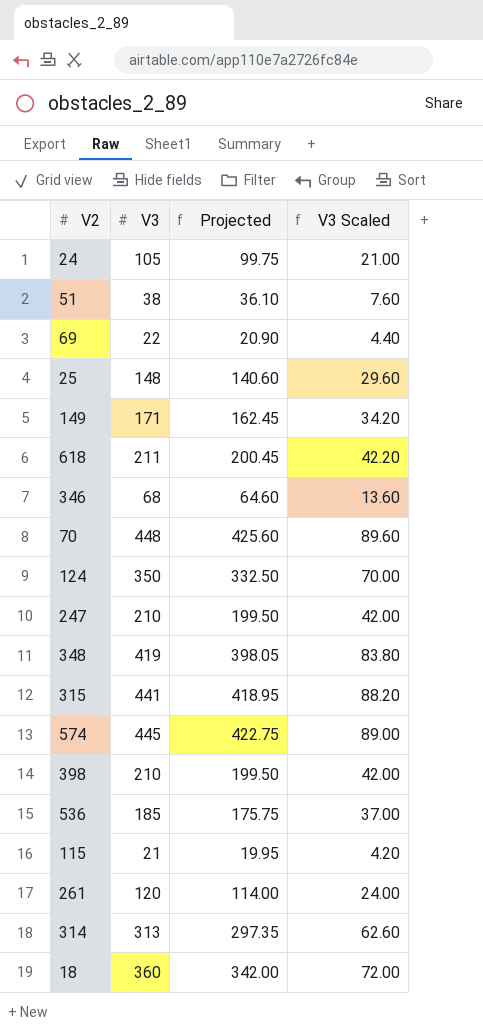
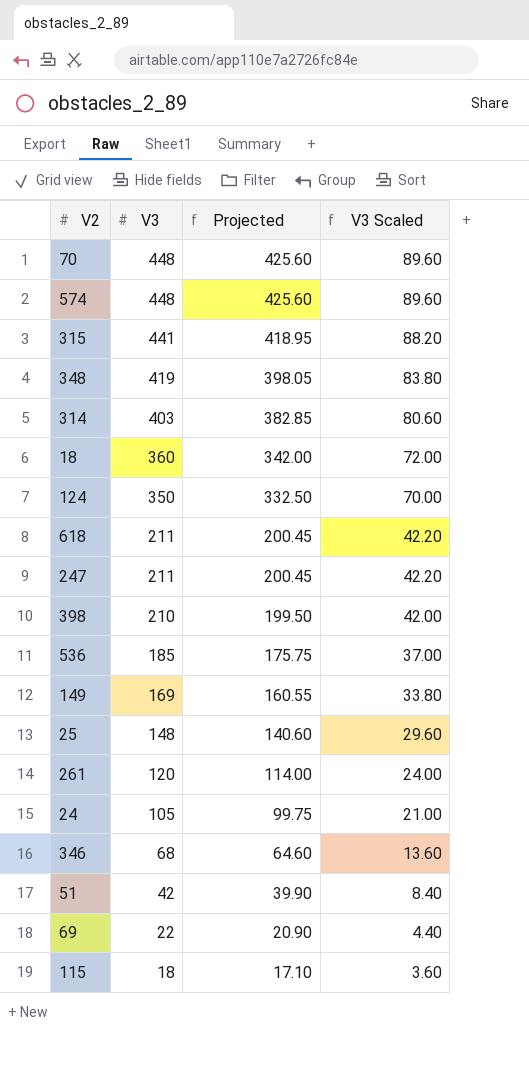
row order: none -> V3 descending
574 | V3: 445 -> 448
574 | Projected: 422.75 -> 425.60
574 | V3 Scaled: 89.00 -> 89.60
314 | V3: 313 -> 403
314 | Projected: 297.35 -> 382.85
314 | V3 Scaled: 62.60 -> 80.60
247 | V3: 210 -> 211
247 | Projected: 199.50 -> 200.45
247 | V3 Scaled: 42.00 -> 42.20
149 | V3: 171 -> 169
149 | Projected: 162.45 -> 160.55
149 | V3 Scaled: 34.20 -> 33.80
51 | V3: 38 -> 42
51 | Projected: 36.10 -> 39.90
51 | V3 Scaled: 7.60 -> 8.40
115 | V3: 21 -> 18
115 | Projected: 19.95 -> 17.10
115 | V3 Scaled: 4.20 -> 3.60

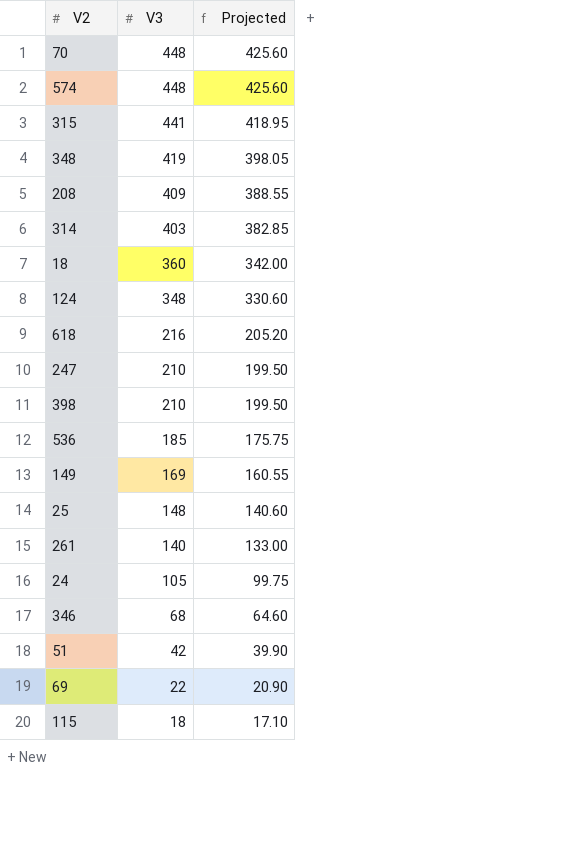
column V3 Scaled | formula: [V3] * 0.2 -> none
row 208: none -> 409 | 388.55
124 | V3: 350 -> 348
124 | Projected: 332.50 -> 330.60
618 | V3: 211 -> 216
618 | Projected: 200.45 -> 205.20
247 | V3: 211 -> 210
247 | Projected: 200.45 -> 199.50
261 | V3: 120 -> 140
261 | Projected: 114.00 -> 133.00

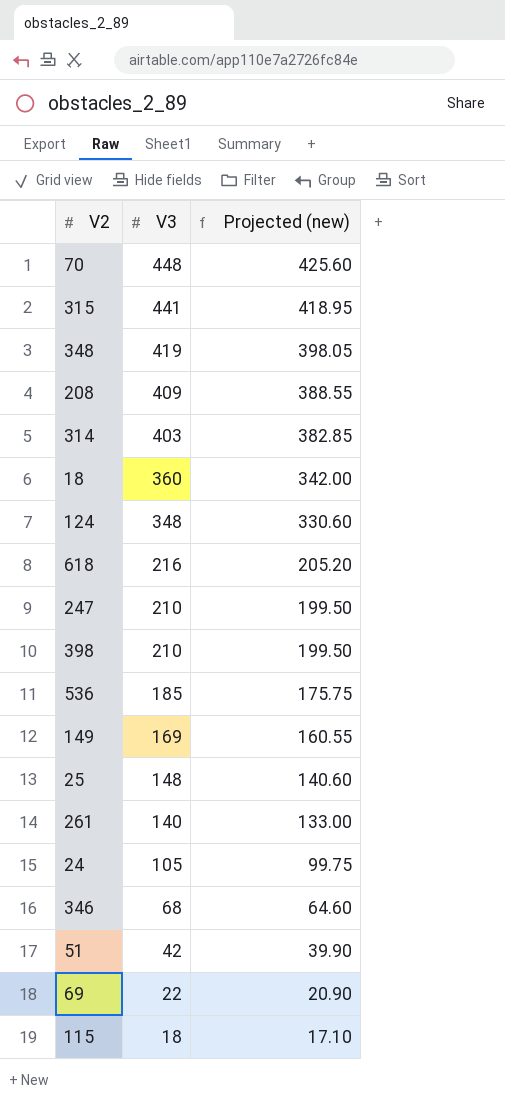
column name: Projected -> Projected (new)
row 574: 448 | 425.60 -> none

